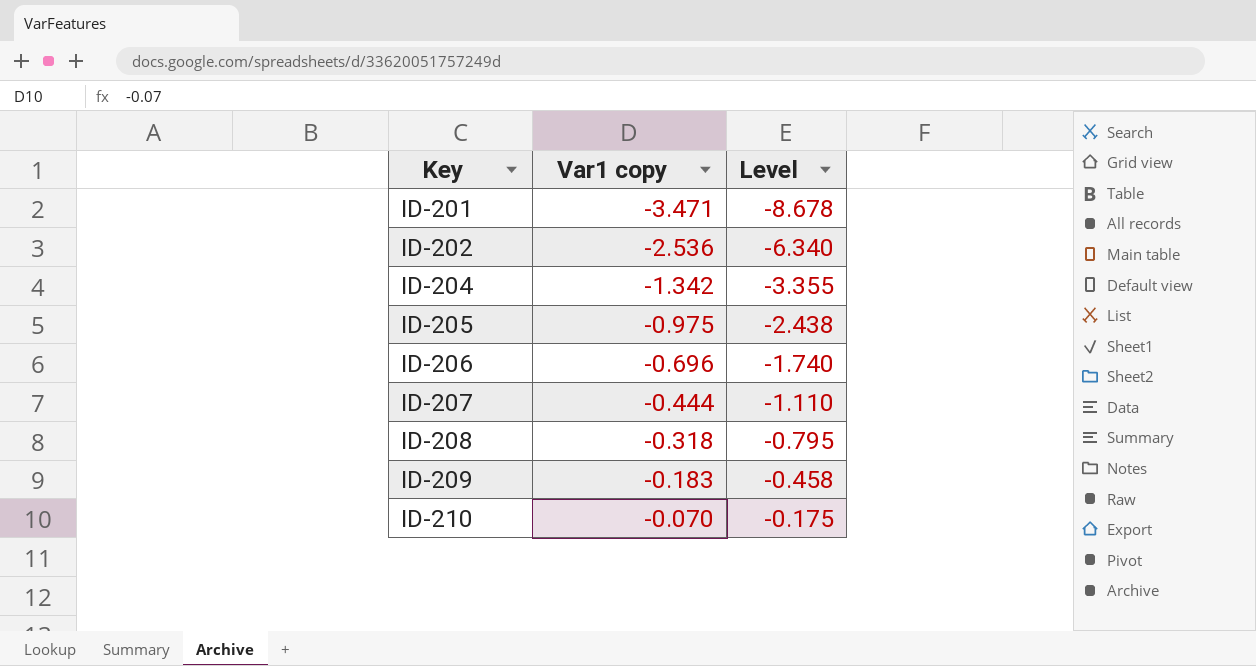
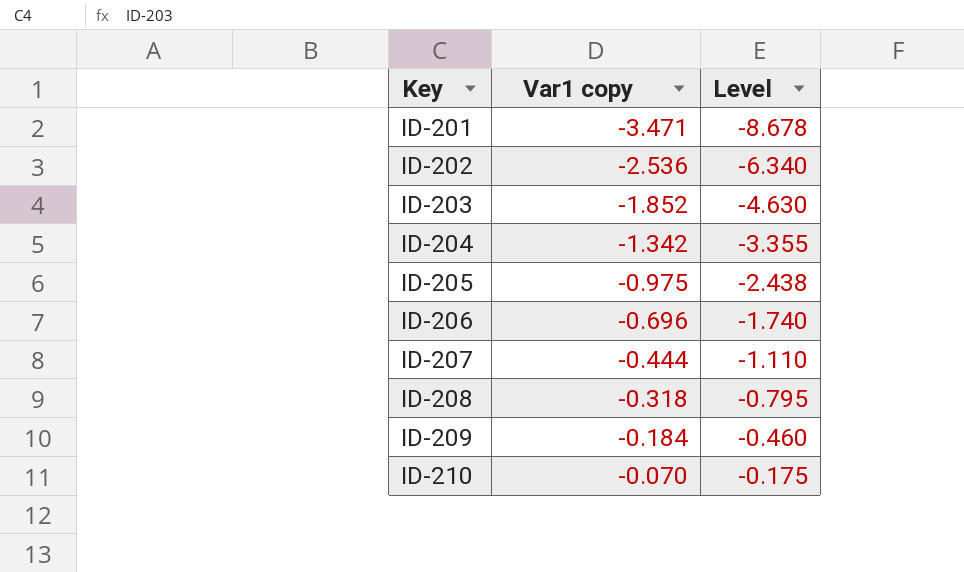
row ID-203: none -> -1.852 | -4.630
ID-209 | Var1 copy: -0.183 -> -0.184
ID-209 | Level: -0.458 -> -0.460

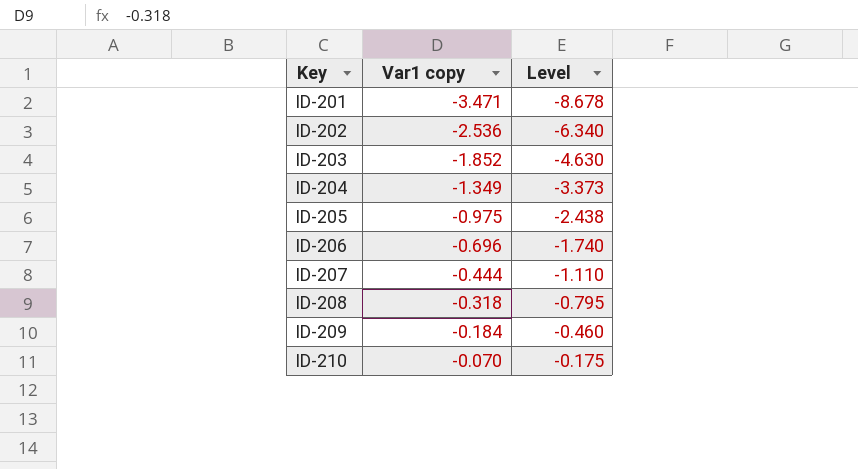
ID-204 | Var1 copy: -1.342 -> -1.349
ID-204 | Level: -3.355 -> -3.373

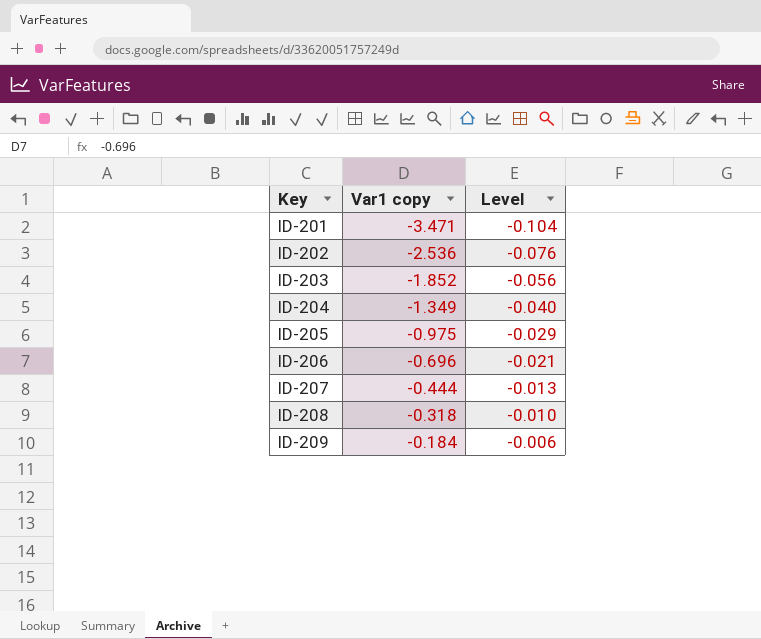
column Level | formula: [Var1 copy] * 2.5 -> [Var1 copy] * 0.03
row ID-210: -0.070 | -0.175 -> none

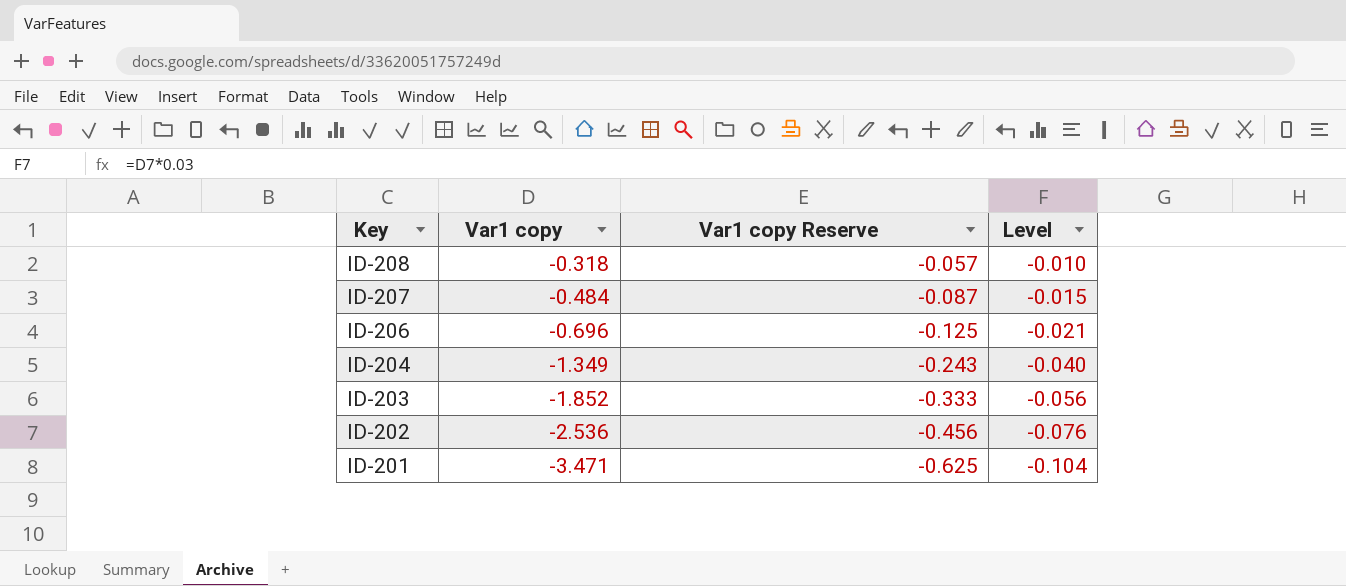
row order: Key ascending -> Key descending
column Var1 copy Reserve | formula: none -> [Var1 copy] * 0.18
row ID-205: -0.975 | -0.029 -> none
row ID-209: -0.184 | -0.006 -> none
ID-207 | Var1 copy: -0.444 -> -0.484
ID-207 | Level: -0.013 -> -0.015

